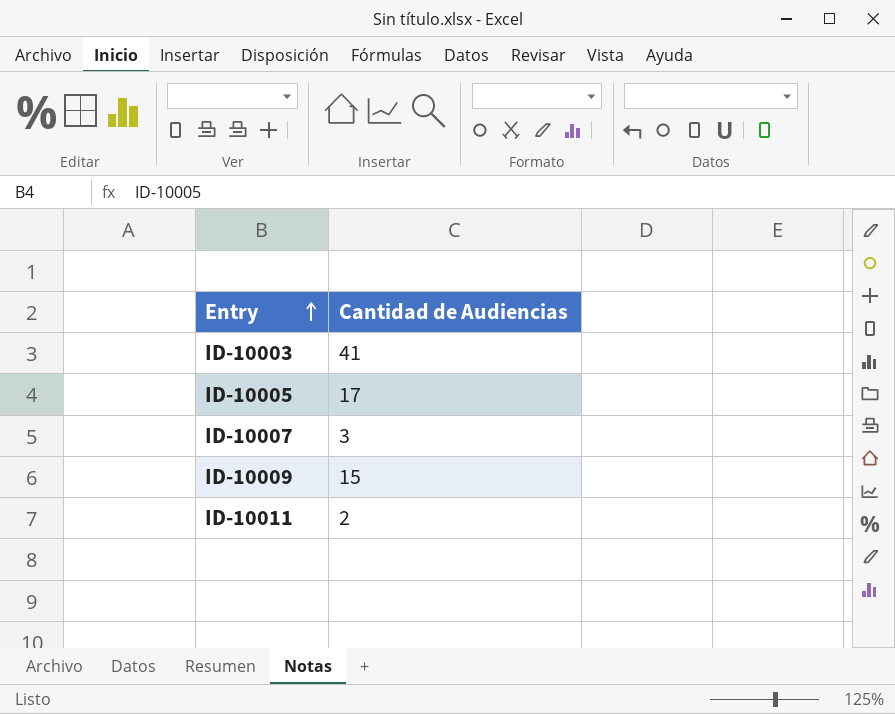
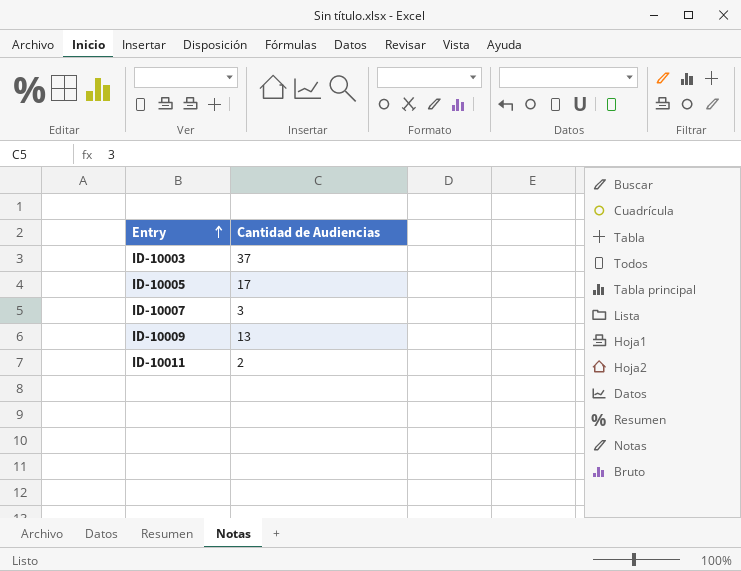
ID-10003 | Cantidad de Audiencias: 41 -> 37
ID-10009 | Cantidad de Audiencias: 15 -> 13

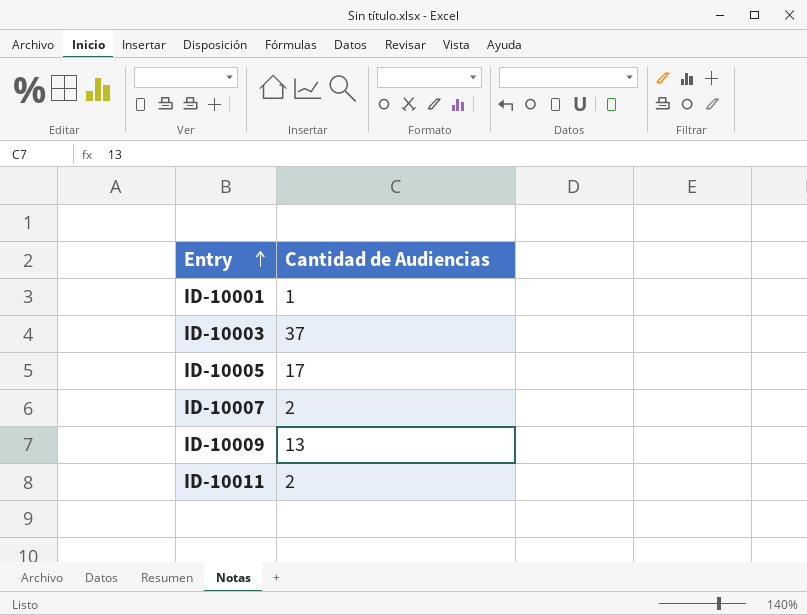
row ID-10001: none -> 1
ID-10007 | Cantidad de Audiencias: 3 -> 2

